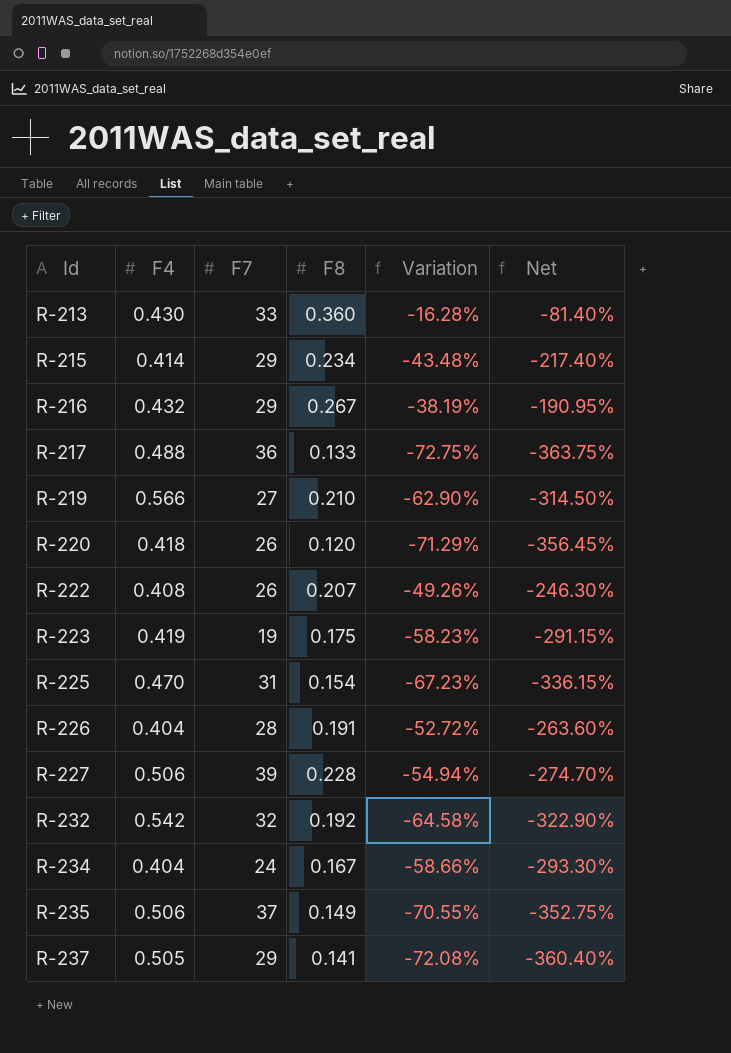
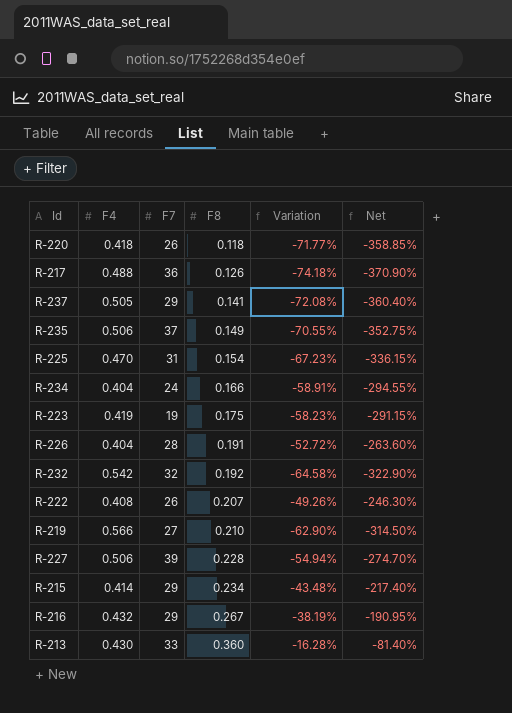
row order: Id ascending -> F8 ascending
R-220 | F8: 0.120 -> 0.118
R-220 | Variation: -71.29% -> -71.77%
R-220 | Net: -356.45% -> -358.85%
R-217 | F8: 0.133 -> 0.126
R-217 | Variation: -72.75% -> -74.18%
R-217 | Net: -363.75% -> -370.90%
R-234 | F8: 0.167 -> 0.166
R-234 | Variation: -58.66% -> -58.91%
R-234 | Net: -293.30% -> -294.55%

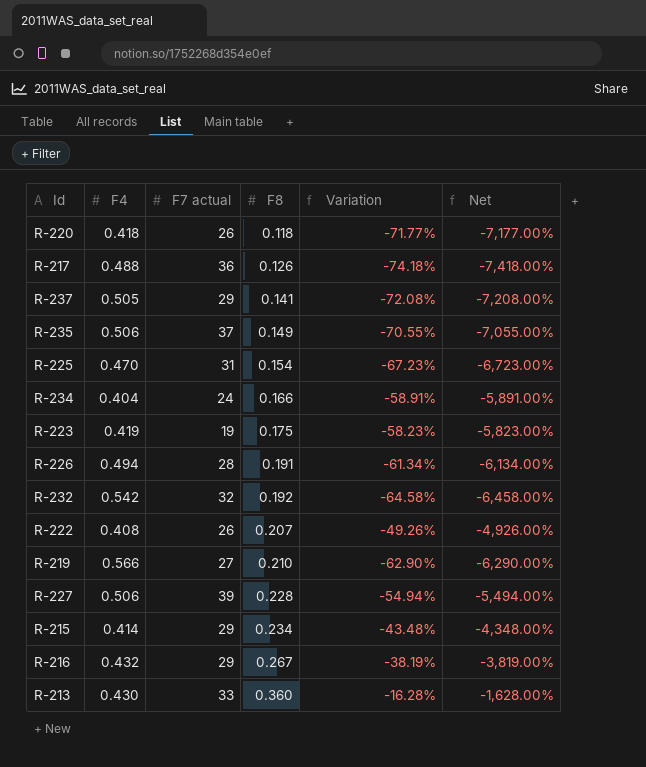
column name: F7 -> F7 actual
column Net | formula: [Variation] * 5 -> [Variation] * 100
R-226 | F4: 0.404 -> 0.494
R-226 | Variation: -52.72% -> -61.34%

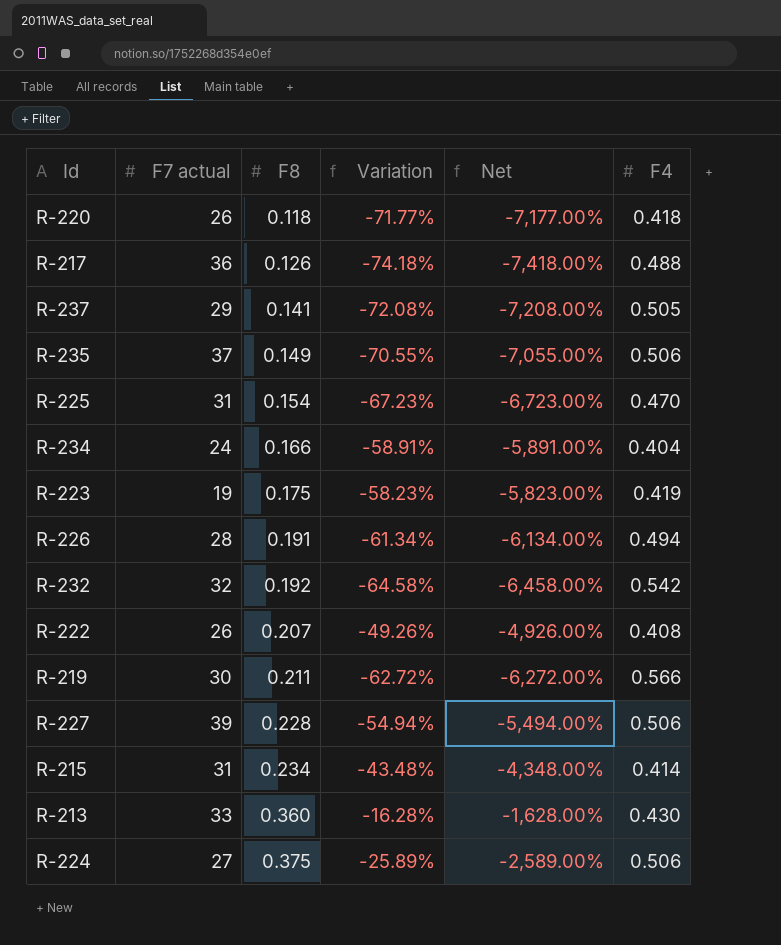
column F4 | position: 2 -> 6
row R-216: 0.432 | 29 | 0.267 | -38.19% | -3,819.00% -> none
R-219 | F7 actual: 27 -> 30
R-219 | F8: 0.210 -> 0.211
R-219 | Variation: -62.90% -> -62.72%
R-219 | Net: -6,290.00% -> -6,272.00%
R-215 | F7 actual: 29 -> 31
row R-224: none -> 27 | 0.375 | -25.89% | -2,589.00% | 0.506

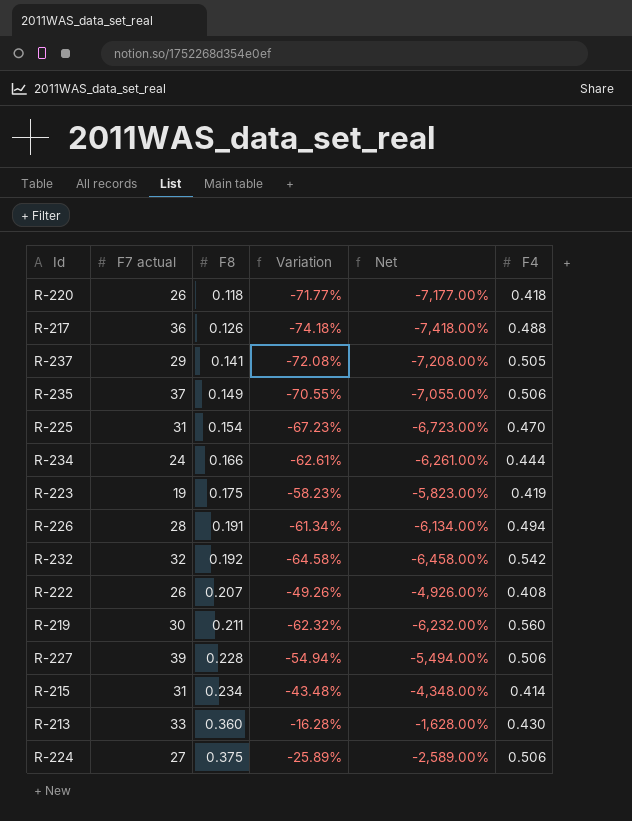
R-234 | Variation: -58.91% -> -62.61%
R-234 | Net: -5,891.00% -> -6,261.00%
R-234 | F4: 0.404 -> 0.444
R-219 | Variation: -62.72% -> -62.32%
R-219 | Net: -6,272.00% -> -6,232.00%
R-219 | F4: 0.566 -> 0.560

